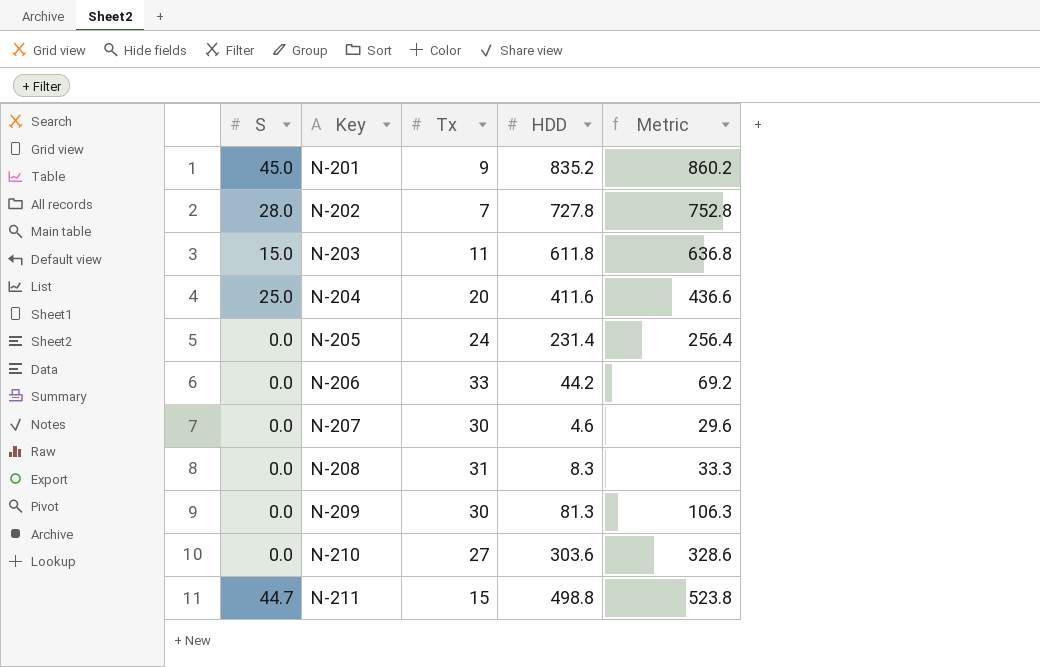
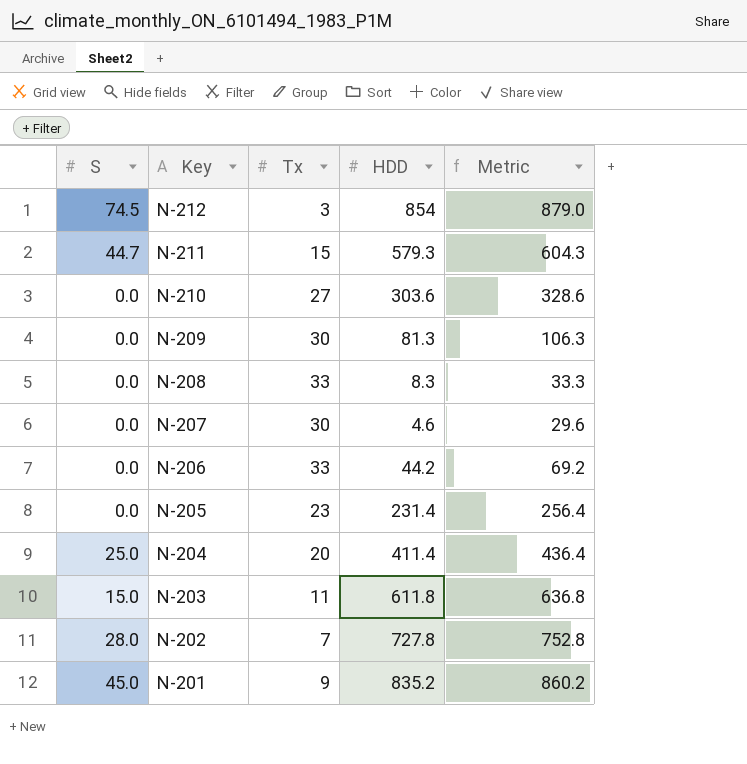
row order: Key ascending -> Key descending
row N-212: none -> 74.5 | 3 | 854 | 879.0
N-211 | HDD: 498.8 -> 579.3
N-211 | Metric: 523.8 -> 604.3
N-208 | Tx: 31 -> 33
N-205 | Tx: 24 -> 23
N-204 | HDD: 411.6 -> 411.4
N-204 | Metric: 436.6 -> 436.4

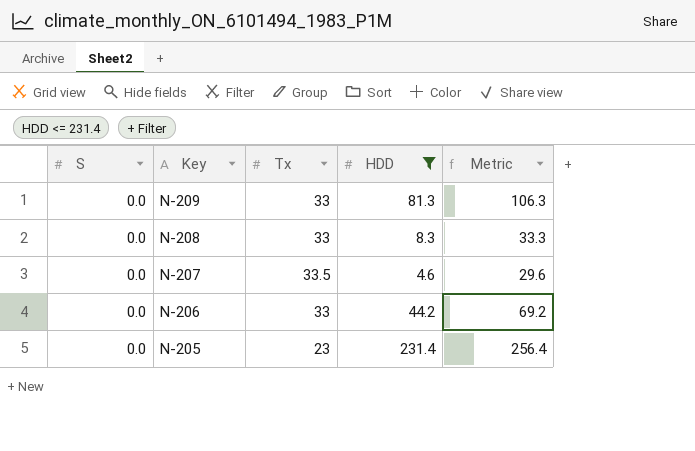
filter: none -> HDD <= 231.4
N-209 | Tx: 30 -> 33
N-207 | Tx: 30 -> 33.5

